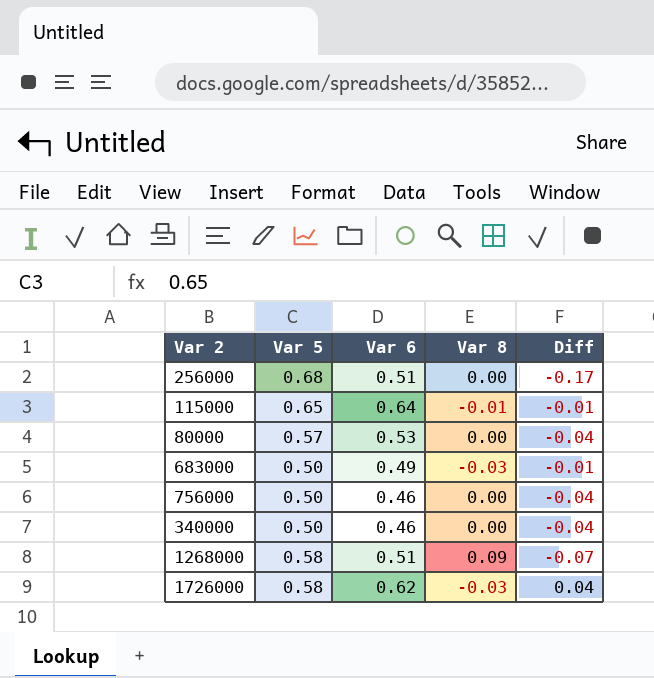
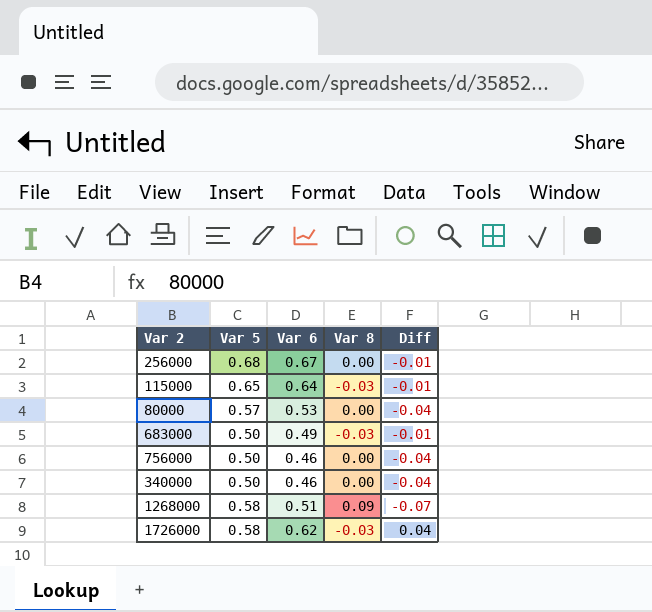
256000 | Var 6: 0.51 -> 0.67
256000 | Diff: -0.17 -> -0.01
115000 | Var 8: -0.01 -> -0.03

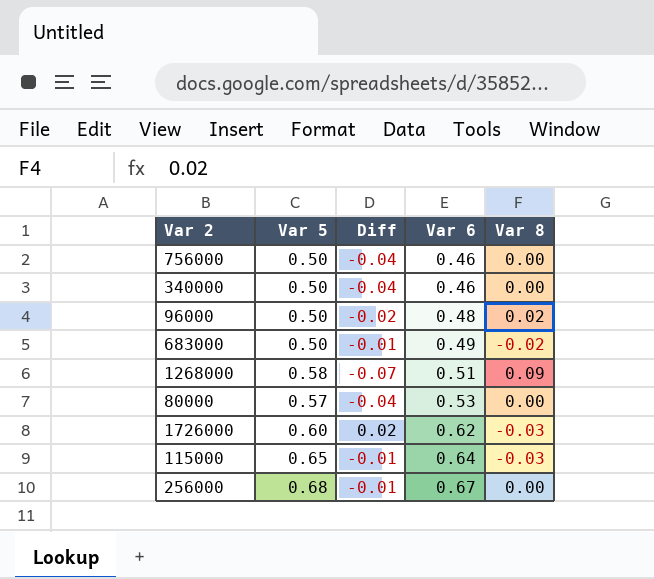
row order: none -> Var 6 ascending
column Diff | position: 5 -> 3
row 96000: none -> 0.50 | -0.02 | 0.48 | 0.02
683000 | Var 8: -0.03 -> -0.02
1726000 | Var 5: 0.58 -> 0.60
1726000 | Diff: 0.04 -> 0.02

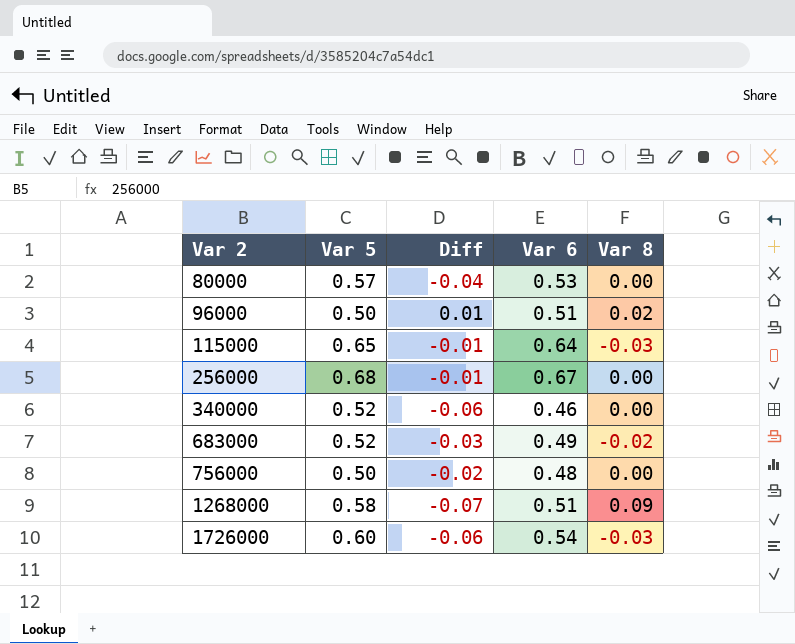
row order: Var 6 ascending -> Var 2 ascending
96000 | Diff: -0.02 -> 0.01
96000 | Var 6: 0.48 -> 0.51
340000 | Var 5: 0.50 -> 0.52
340000 | Diff: -0.04 -> -0.06
683000 | Var 5: 0.50 -> 0.52
683000 | Diff: -0.01 -> -0.03
756000 | Diff: -0.04 -> -0.02
756000 | Var 6: 0.46 -> 0.48
1726000 | Diff: 0.02 -> -0.06
1726000 | Var 6: 0.62 -> 0.54

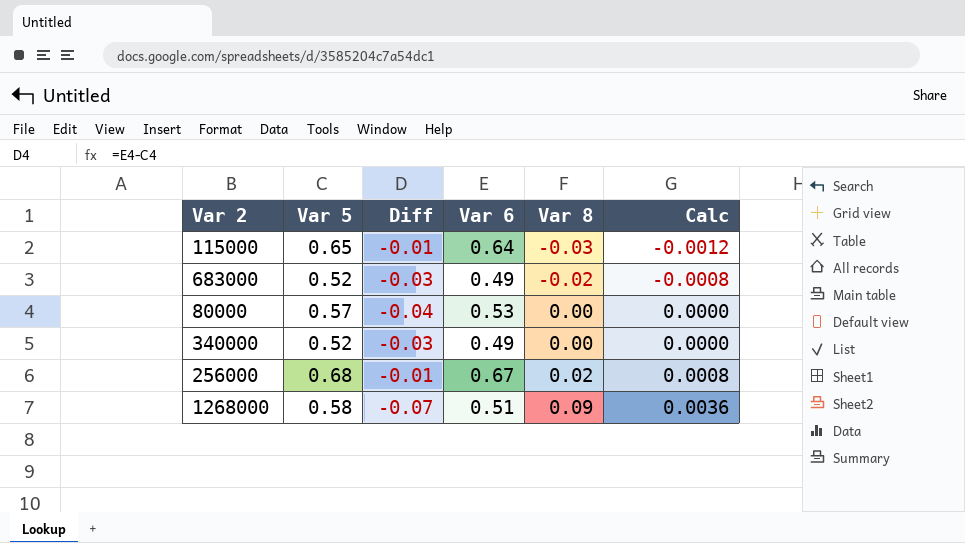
row order: Var 2 ascending -> Var 8 ascending
column Calc | formula: none -> [Var 8] * 0.04
row 96000: 0.50 | 0.01 | 0.51 | 0.02 -> none
row 756000: 0.50 | -0.02 | 0.48 | 0.00 -> none
row 1726000: 0.60 | -0.06 | 0.54 | -0.03 -> none
340000 | Diff: -0.06 -> -0.03
340000 | Var 6: 0.46 -> 0.49
256000 | Var 8: 0.00 -> 0.02

